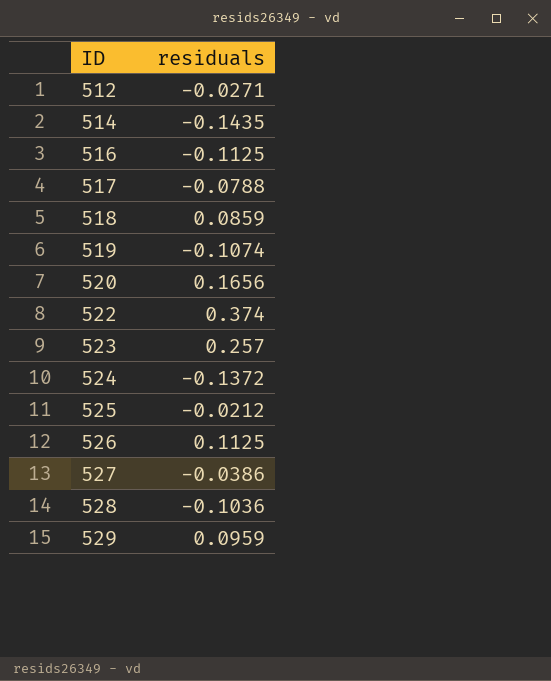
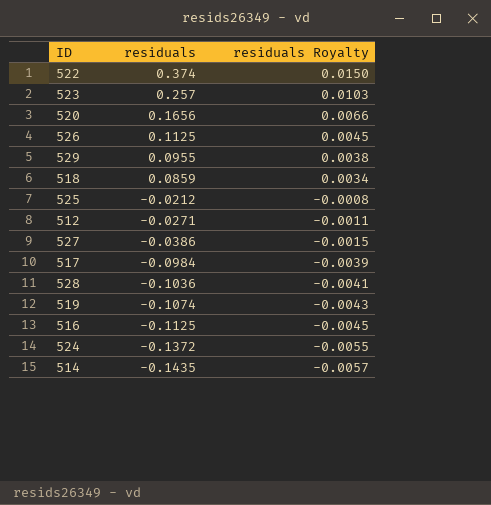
row order: ID ascending -> residuals descending
column residuals Royalty | formula: none -> [residuals] * 0.04
529 | residuals: 0.0959 -> 0.0955
517 | residuals: -0.0788 -> -0.0984

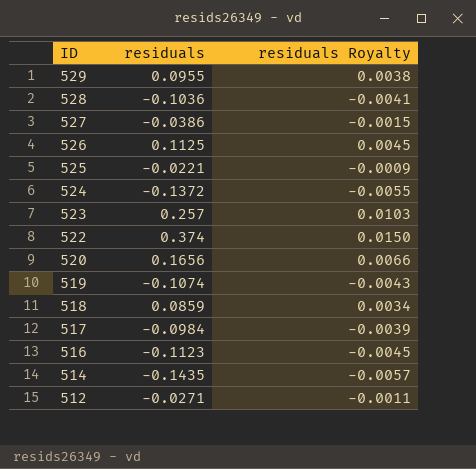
row order: residuals descending -> ID descending
525 | residuals: -0.0212 -> -0.0221
525 | residuals Royalty: -0.0008 -> -0.0009
516 | residuals: -0.1125 -> -0.1123

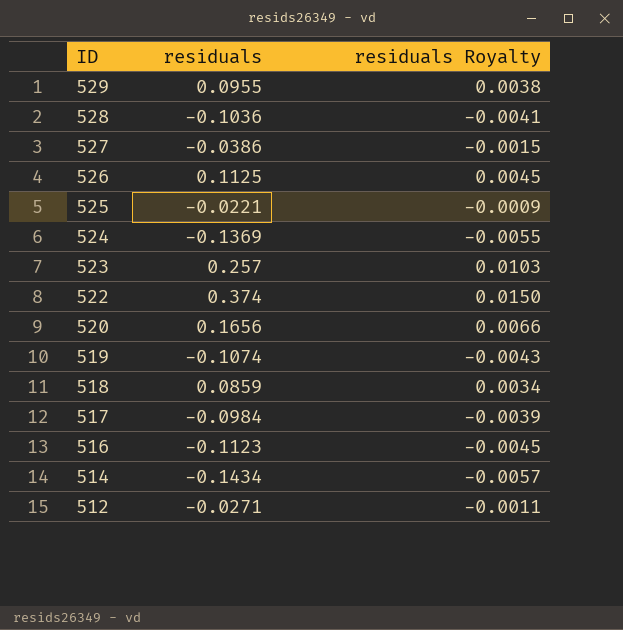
524 | residuals: -0.1372 -> -0.1369
514 | residuals: -0.1435 -> -0.1434

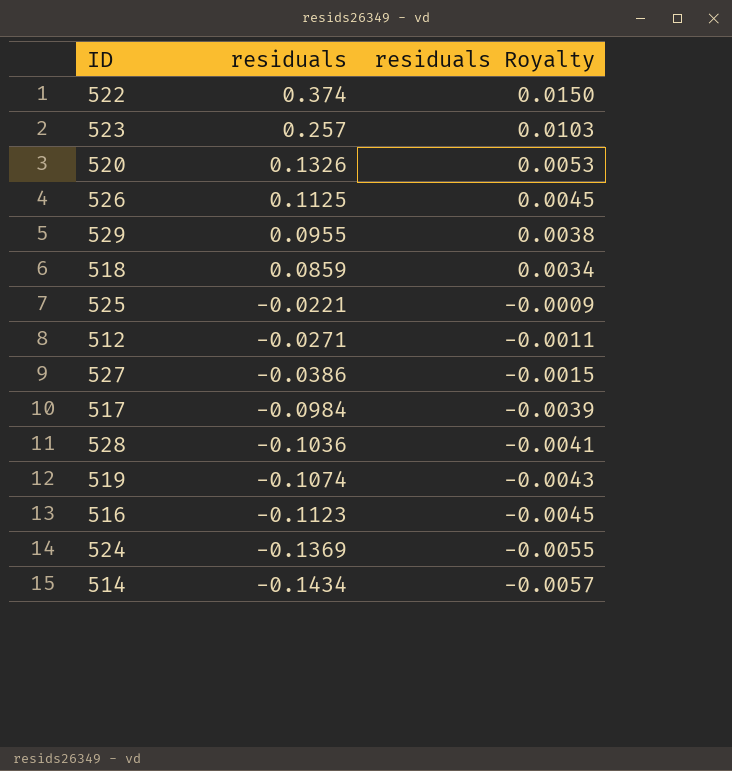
row order: ID descending -> residuals descending
520 | residuals: 0.1656 -> 0.1326
520 | residuals Royalty: 0.0066 -> 0.0053

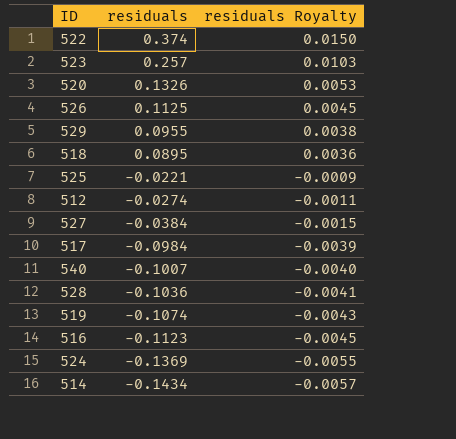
518 | residuals: 0.0859 -> 0.0895
518 | residuals Royalty: 0.0034 -> 0.0036
512 | residuals: -0.0271 -> -0.0274
527 | residuals: -0.0386 -> -0.0384
row 540: none -> -0.1007 | -0.0040

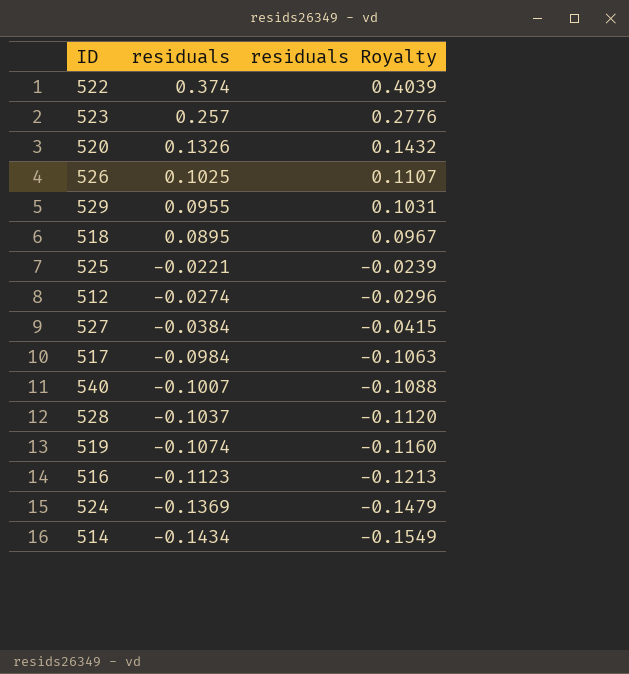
column residuals Royalty | formula: [residuals] * 0.04 -> [residuals] * 1.08
526 | residuals: 0.1125 -> 0.1025
528 | residuals: -0.1036 -> -0.1037

